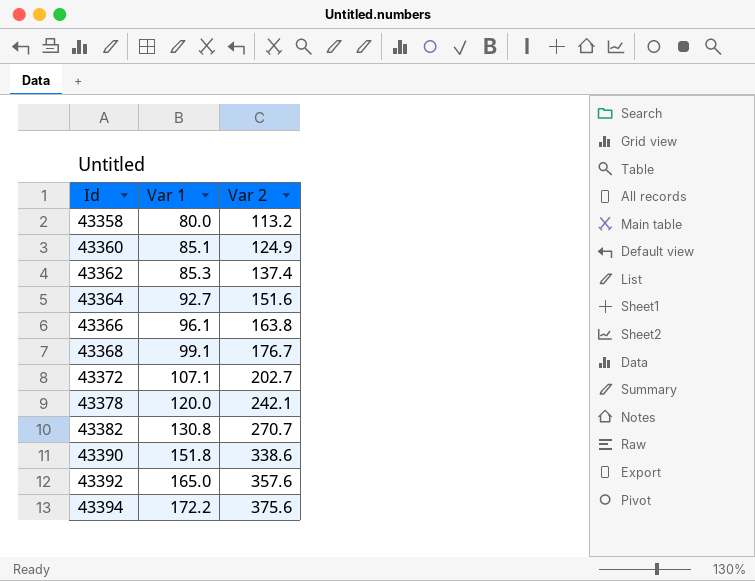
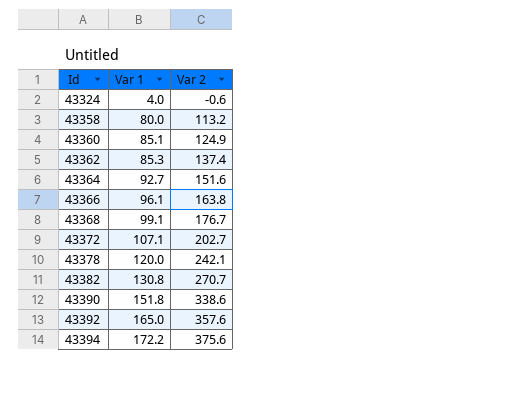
row 43324: none -> 4.0 | -0.6

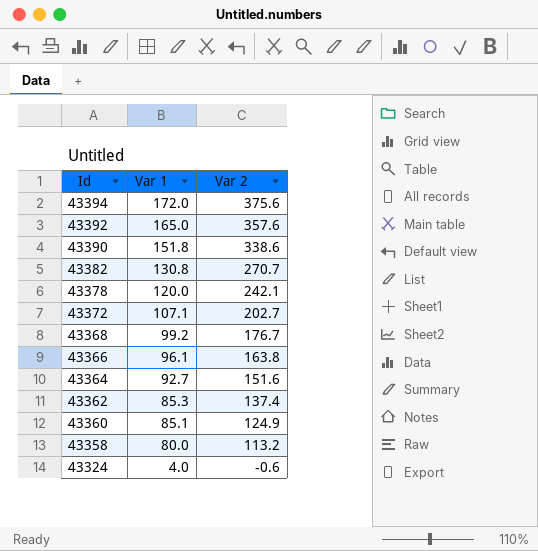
row order: Id ascending -> Id descending
43394 | Var 1: 172.2 -> 172.0
43368 | Var 1: 99.1 -> 99.2

